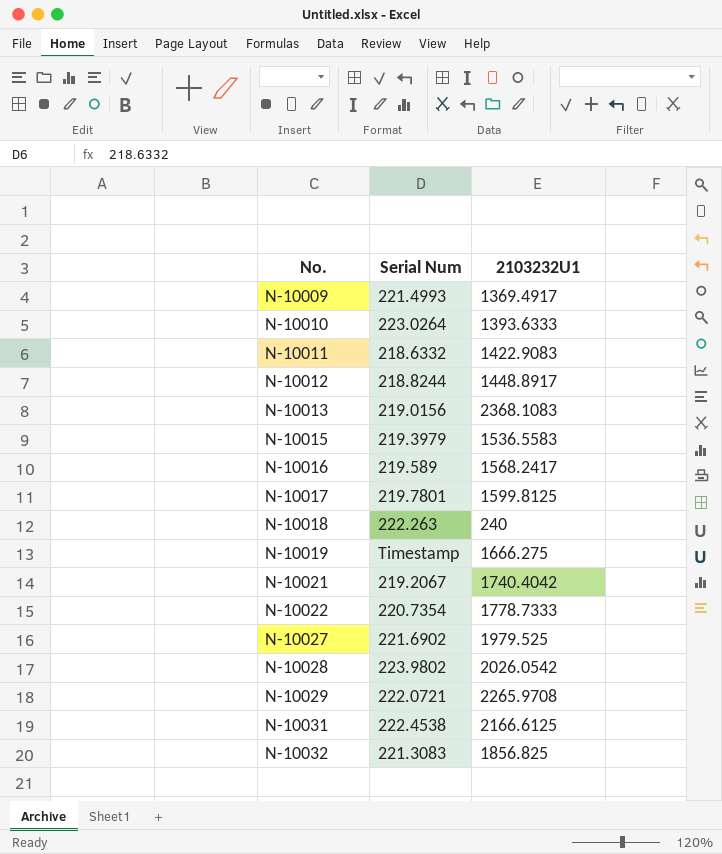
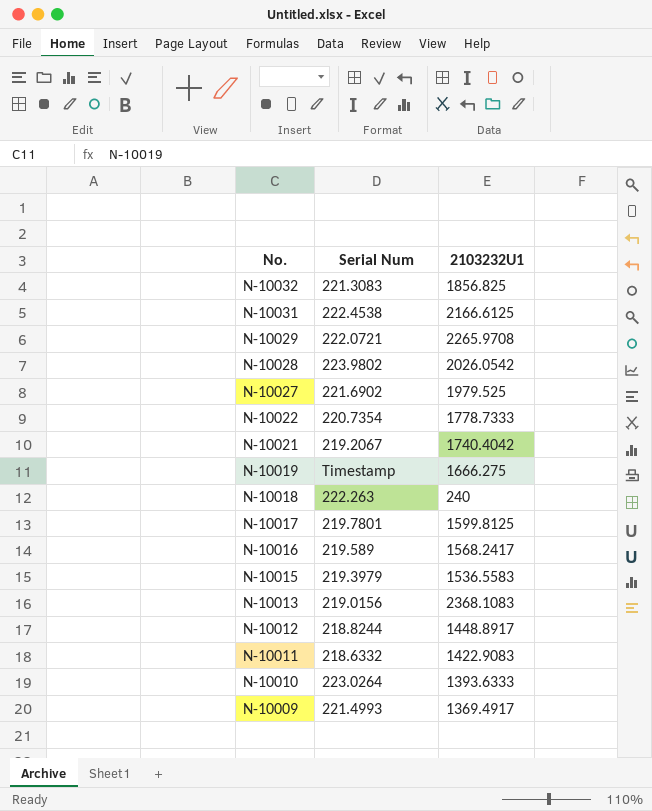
row order: No. ascending -> No. descending

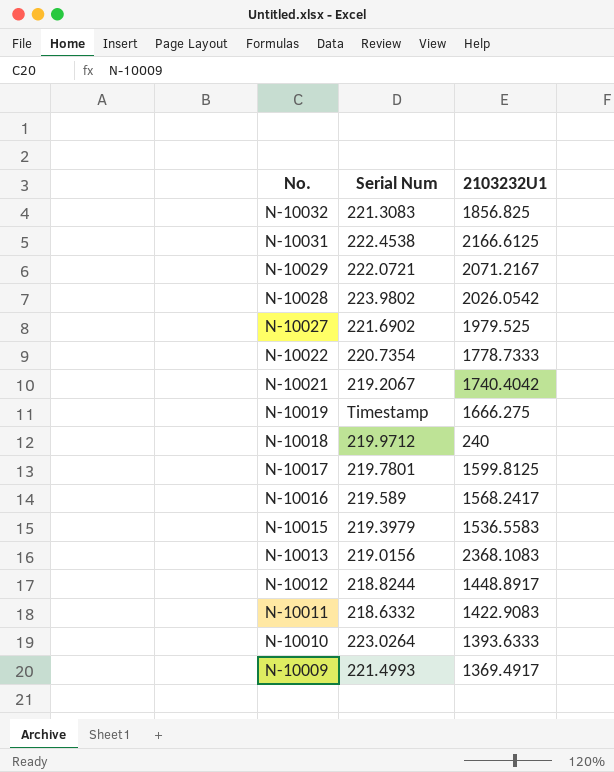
N-10029 | 2103232U1: 2265.9708 -> 2071.2167
N-10018 | Serial Num: 222.263 -> 219.9712

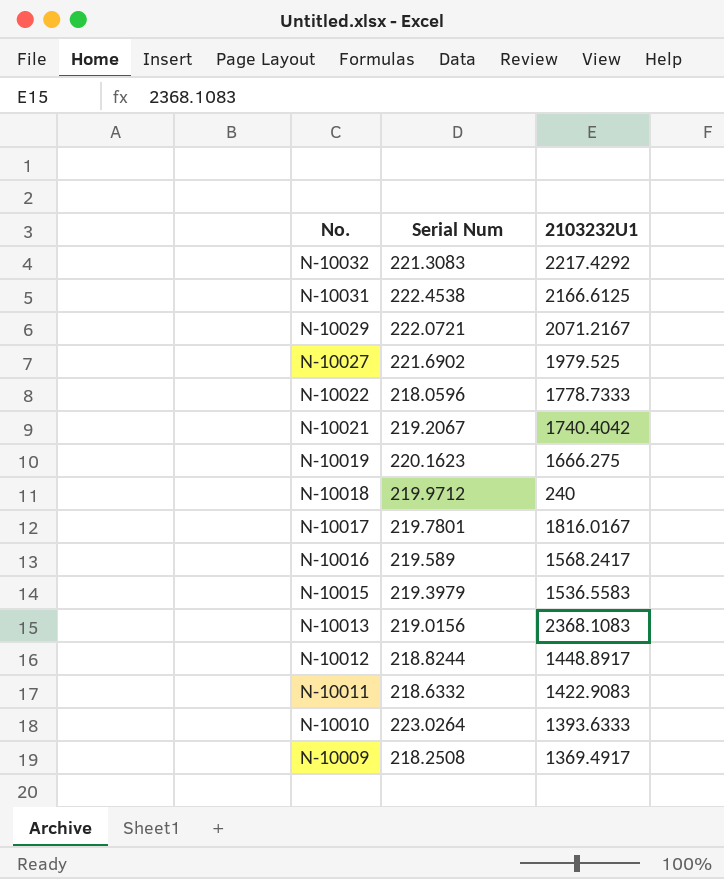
row N-10028: 223.9802 | 2026.0542 -> none
N-10032 | 2103232U1: 1856.825 -> 2217.4292
N-10022 | Serial Num: 220.7354 -> 218.0596
N-10019 | Serial Num: Timestamp -> 220.1623
N-10017 | 2103232U1: 1599.8125 -> 1816.0167
N-10009 | Serial Num: 221.4993 -> 218.2508

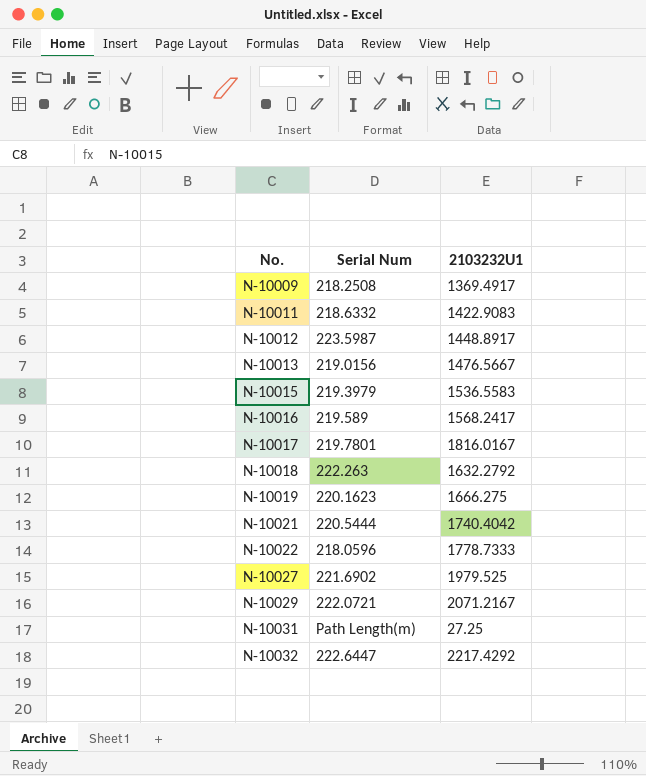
row order: No. descending -> No. ascending
row N-10010: 223.0264 | 1393.6333 -> none
N-10012 | Serial Num: 218.8244 -> 223.5987
N-10013 | 2103232U1: 2368.1083 -> 1476.5667
N-10018 | Serial Num: 219.9712 -> 222.263
N-10018 | 2103232U1: 240 -> 1632.2792
N-10021 | Serial Num: 219.2067 -> 220.5444
N-10031 | Serial Num: 222.4538 -> Path Length(m)
N-10031 | 2103232U1: 2166.6125 -> 27.25
N-10032 | Serial Num: 221.3083 -> 222.6447

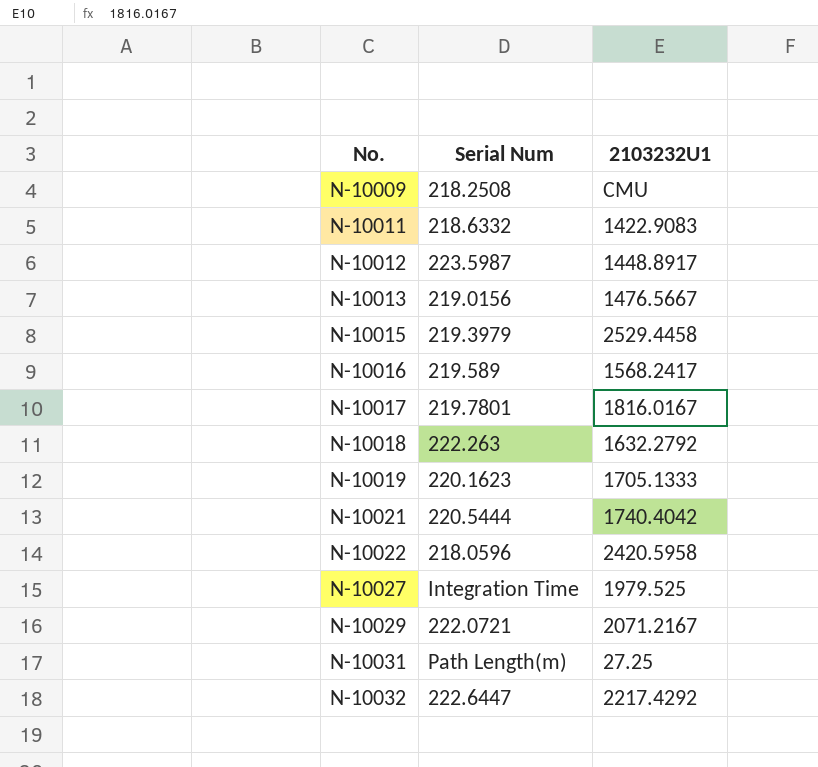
N-10009 | 2103232U1: 1369.4917 -> CMU
N-10015 | 2103232U1: 1536.5583 -> 2529.4458
N-10019 | 2103232U1: 1666.275 -> 1705.1333
N-10022 | 2103232U1: 1778.7333 -> 2420.5958
N-10027 | Serial Num: 221.6902 -> Integration Time

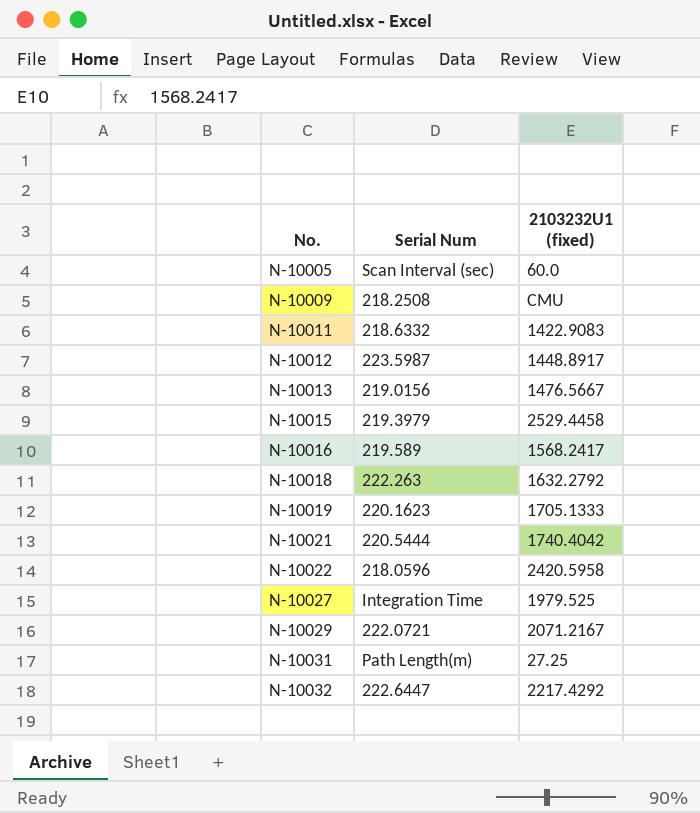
column name: 2103232U1 -> 2103232U1 (fixed)
row N-10017: 219.7801 | 1816.0167 -> none
row N-10005: none -> Scan Interval (sec) | 60.0

